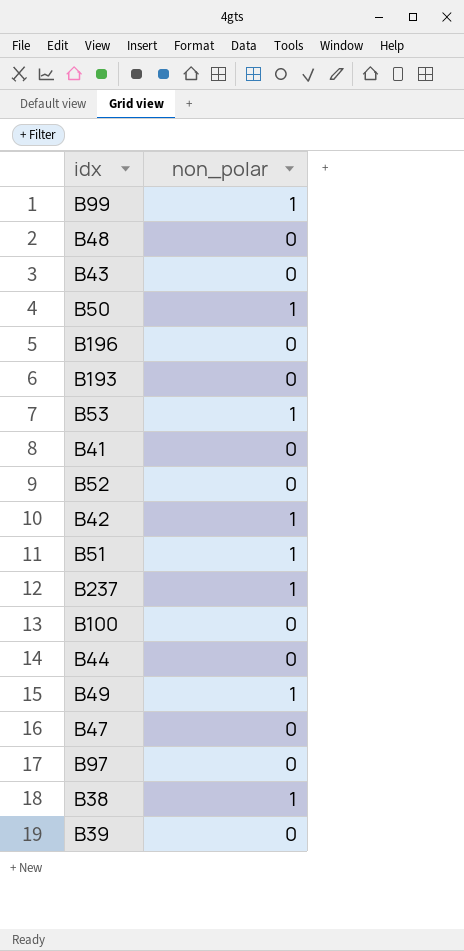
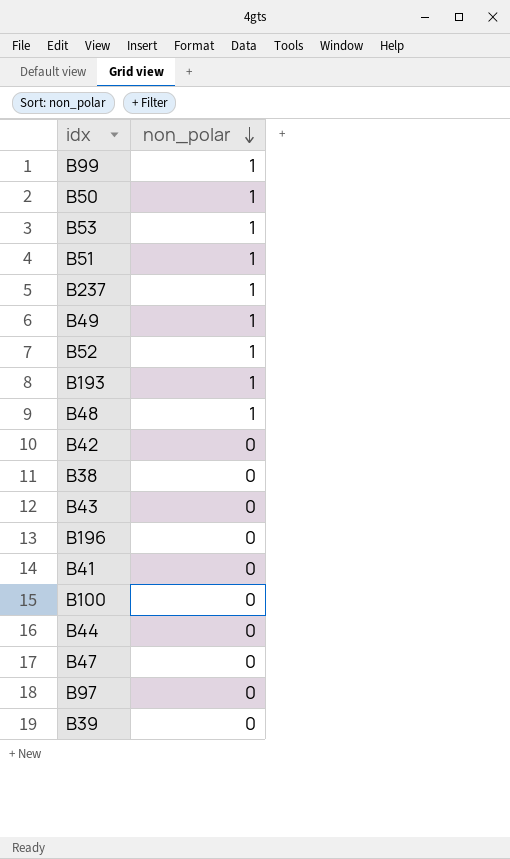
row order: none -> non_polar descending
B52 | non_polar: 0 -> 1
B193 | non_polar: 0 -> 1
B48 | non_polar: 0 -> 1
B42 | non_polar: 1 -> 0
B38 | non_polar: 1 -> 0

